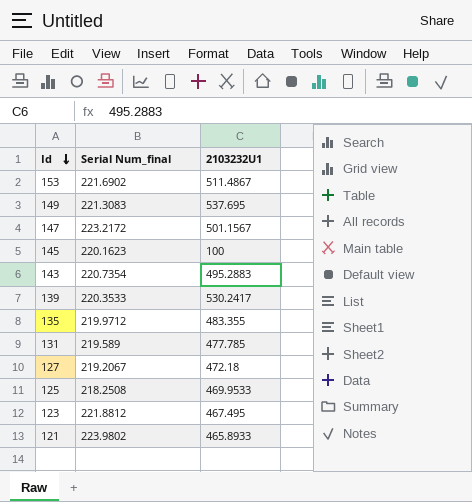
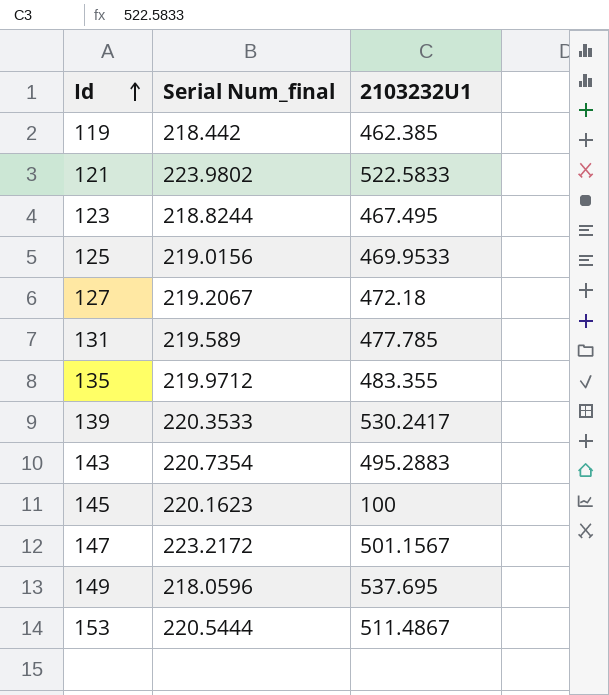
row order: Id descending -> Id ascending
row 119: none -> 218.442 | 462.385
121 | 2103232U1: 465.8933 -> 522.5833
123 | Serial Num_final: 221.8812 -> 218.8244
125 | Serial Num_final: 218.2508 -> 219.0156
149 | Serial Num_final: 221.3083 -> 218.0596
153 | Serial Num_final: 221.6902 -> 220.5444

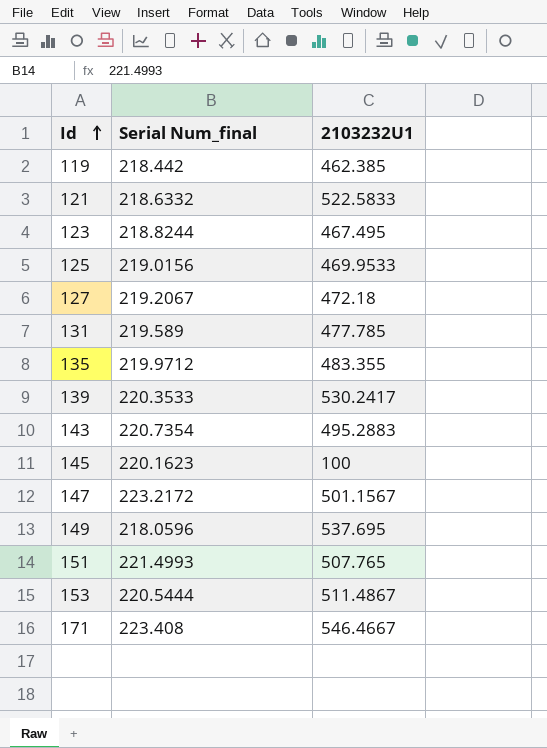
121 | Serial Num_final: 223.9802 -> 218.6332
row 151: none -> 221.4993 | 507.765
row 171: none -> 223.408 | 546.4667

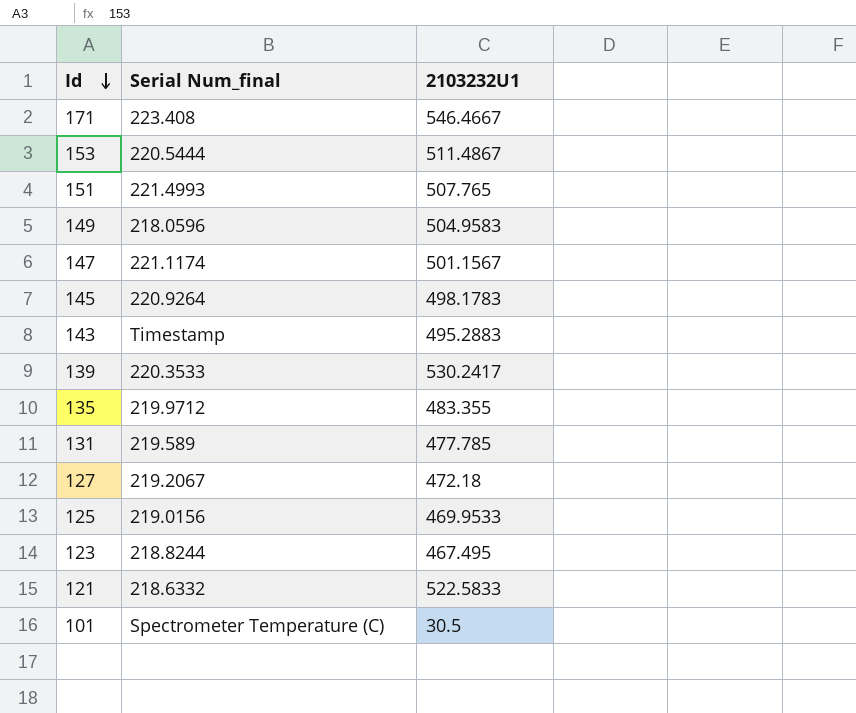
row order: Id ascending -> Id descending
row 119: 218.442 | 462.385 -> none
149 | 2103232U1: 537.695 -> 504.9583
147 | Serial Num_final: 223.2172 -> 221.1174
145 | Serial Num_final: 220.1623 -> 220.9264
145 | 2103232U1: 100 -> 498.1783
143 | Serial Num_final: 220.7354 -> Timestamp
row 101: none -> Spectrometer Temperature (C) | 30.5

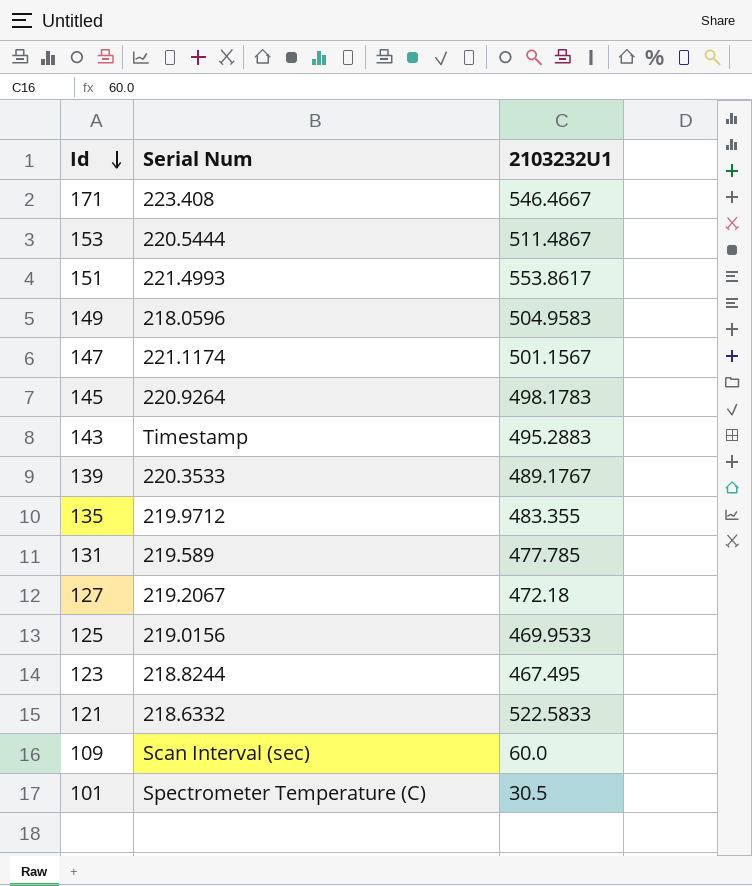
column name: Serial Num_final -> Serial Num
151 | 2103232U1: 507.765 -> 553.8617
139 | 2103232U1: 530.2417 -> 489.1767
row 109: none -> Scan Interval (sec) | 60.0

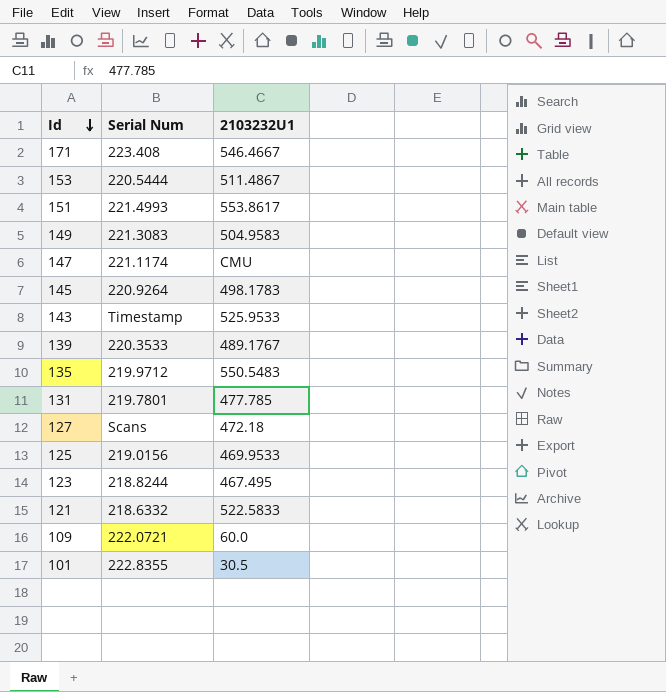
149 | Serial Num: 218.0596 -> 221.3083
147 | 2103232U1: 501.1567 -> CMU
143 | 2103232U1: 495.2883 -> 525.9533
135 | 2103232U1: 483.355 -> 550.5483
131 | Serial Num: 219.589 -> 219.7801
127 | Serial Num: 219.2067 -> Scans
109 | Serial Num: Scan Interval (sec) -> 222.0721
101 | Serial Num: Spectrometer Temperature (C) -> 222.8355

